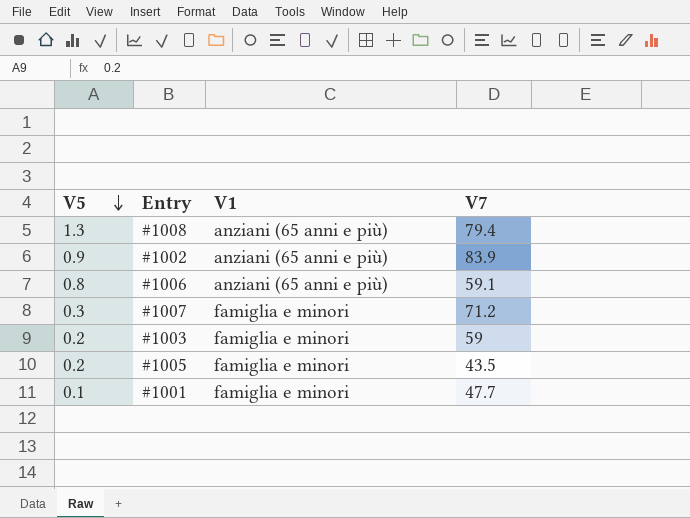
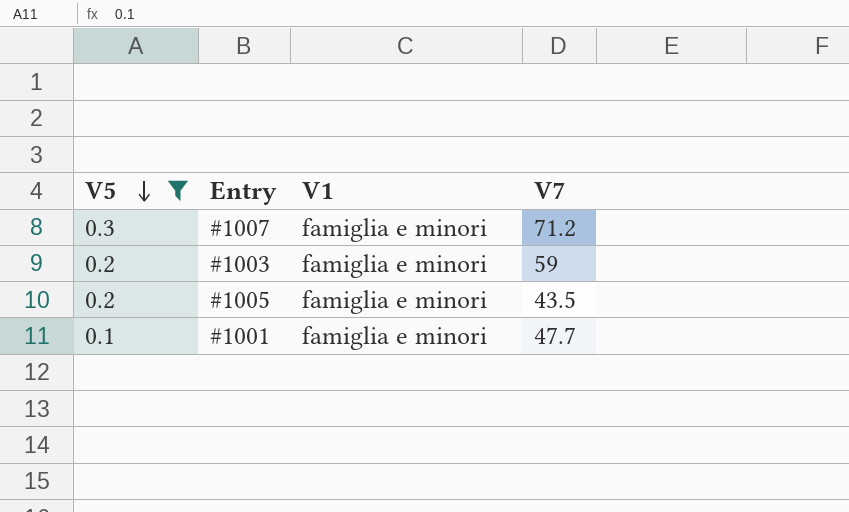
filter: none -> V5 <= 0.3

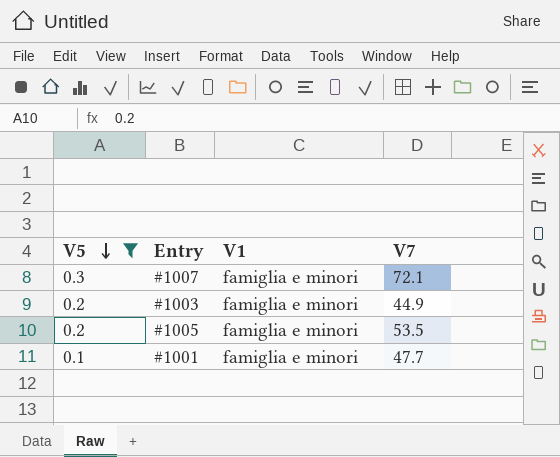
#1007 | V7: 71.2 -> 72.1
#1003 | V7: 59 -> 44.9
#1005 | V7: 43.5 -> 53.5

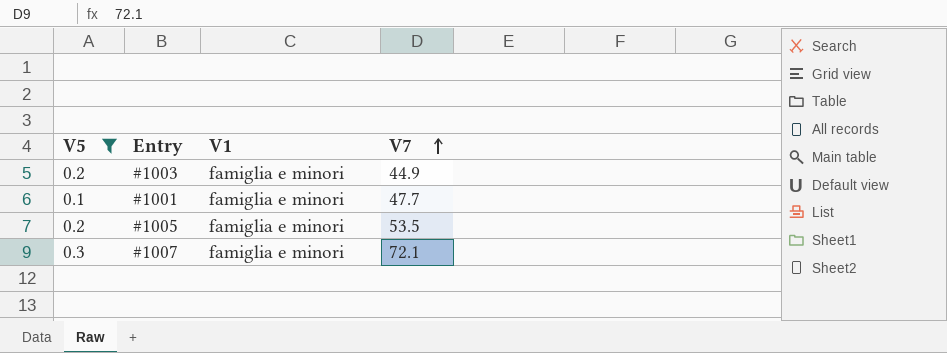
row order: V5 descending -> V7 ascending

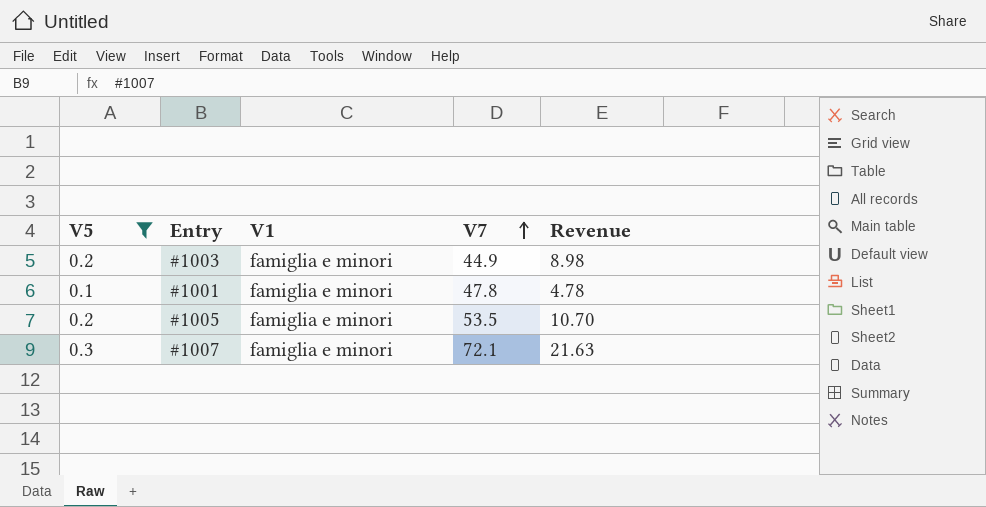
column Revenue | formula: none -> [V5] * [V7]
#1001 | V7: 47.7 -> 47.8

